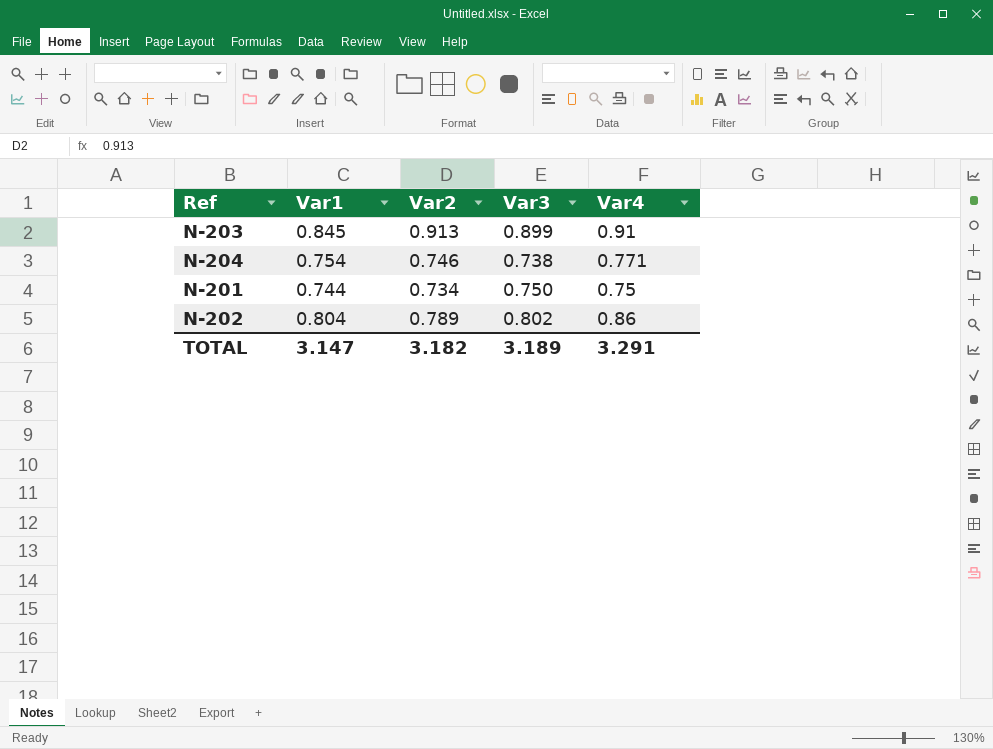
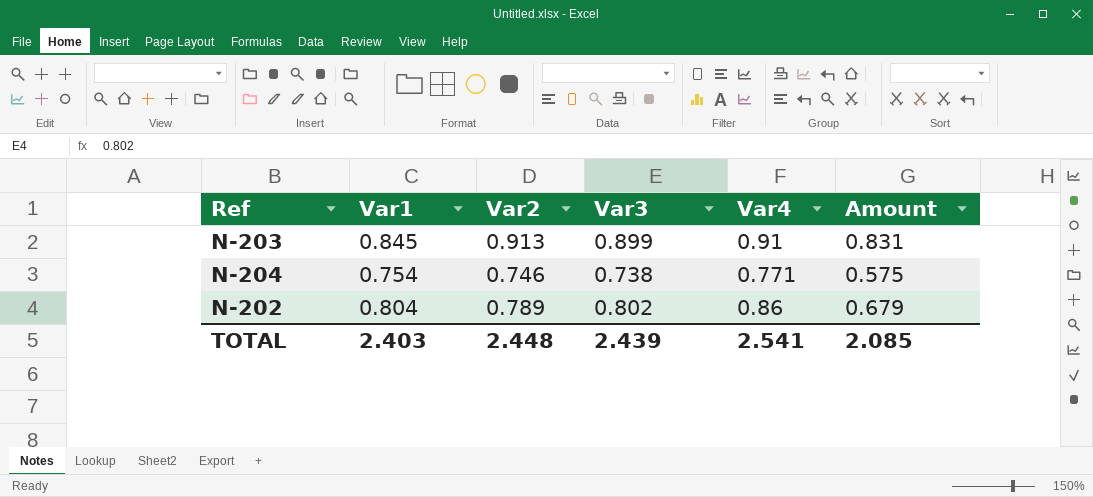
column Amount | formula: none -> [Var2] * [Var4]
row N-201: 0.744 | 0.734 | 0.750 | 0.75 -> none
TOTAL | Var1: 3.147 -> 2.403
TOTAL | Var2: 3.182 -> 2.448
TOTAL | Var3: 3.189 -> 2.439
TOTAL | Var4: 3.291 -> 2.541

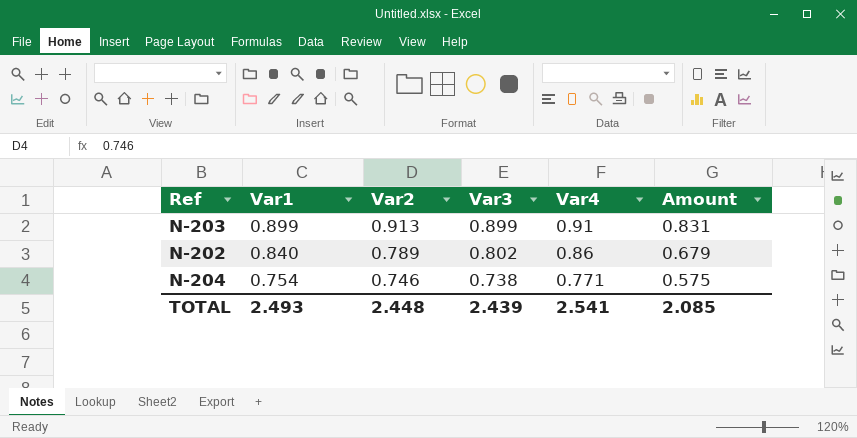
row order: none -> Var1 descending
N-203 | Var1: 0.845 -> 0.899
N-202 | Var1: 0.804 -> 0.840
TOTAL | Var1: 2.403 -> 2.493

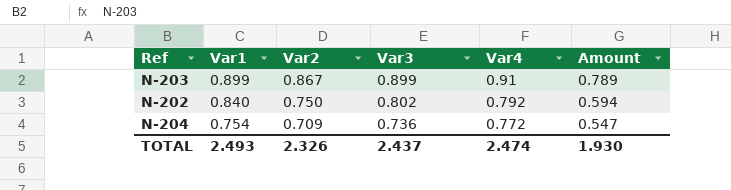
N-203 | Var2: 0.913 -> 0.867
N-203 | Amount: 0.831 -> 0.789
N-202 | Var2: 0.789 -> 0.750
N-202 | Var4: 0.86 -> 0.792
N-202 | Amount: 0.679 -> 0.594
N-204 | Var2: 0.746 -> 0.709
N-204 | Var3: 0.738 -> 0.736
N-204 | Var4: 0.771 -> 0.772
N-204 | Amount: 0.575 -> 0.547
TOTAL | Var2: 2.448 -> 2.326
TOTAL | Var3: 2.439 -> 2.437
TOTAL | Var4: 2.541 -> 2.474
TOTAL | Amount: 2.085 -> 1.930

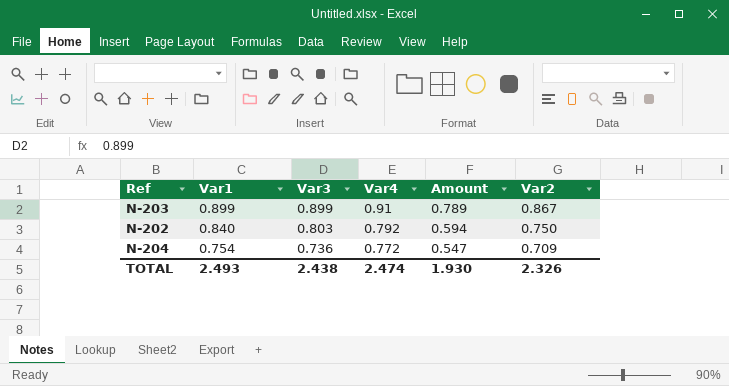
column Var2 | position: 3 -> 6
N-202 | Var3: 0.802 -> 0.803
TOTAL | Var3: 2.437 -> 2.438

